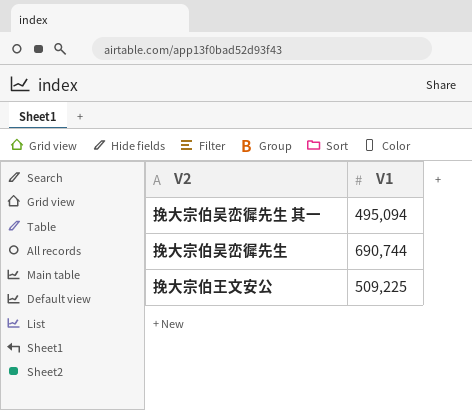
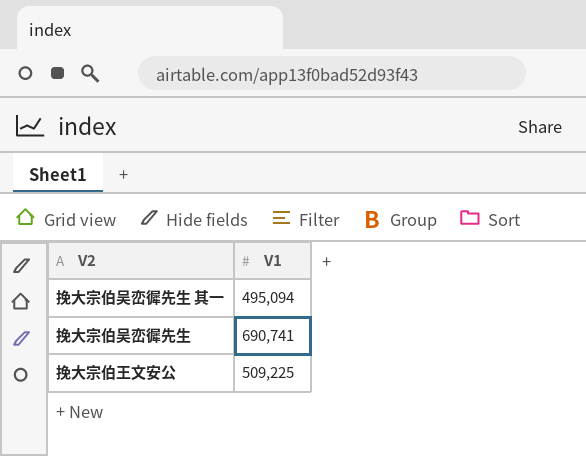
挽大宗伯吴峦徲先生 | V1: 690,744 -> 690,741

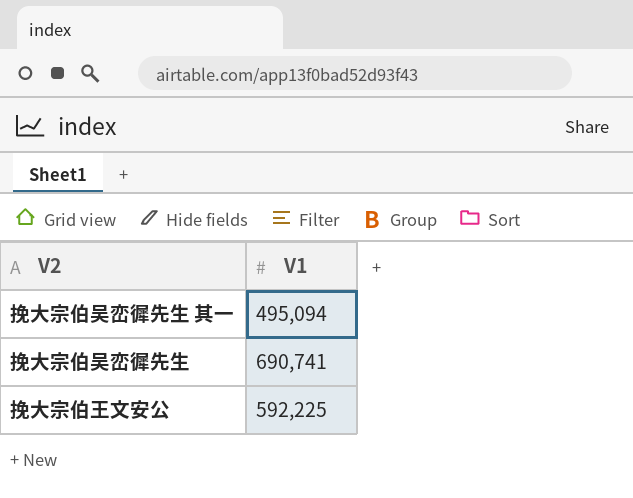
挽大宗伯王文安公 | V1: 509,225 -> 592,225

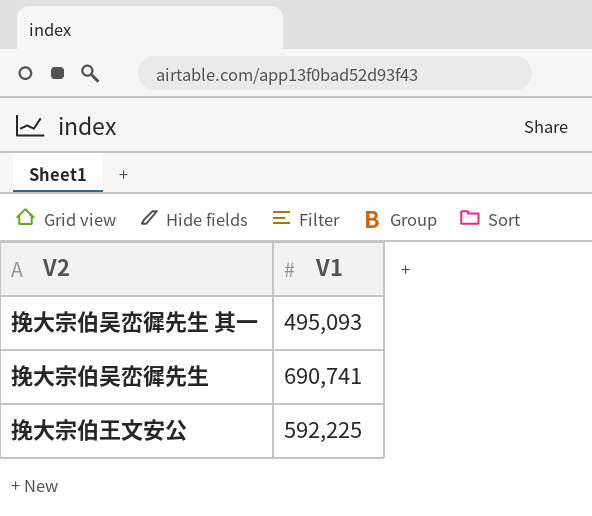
挽大宗伯吴峦徲先生 其一 | V1: 495,094 -> 495,093

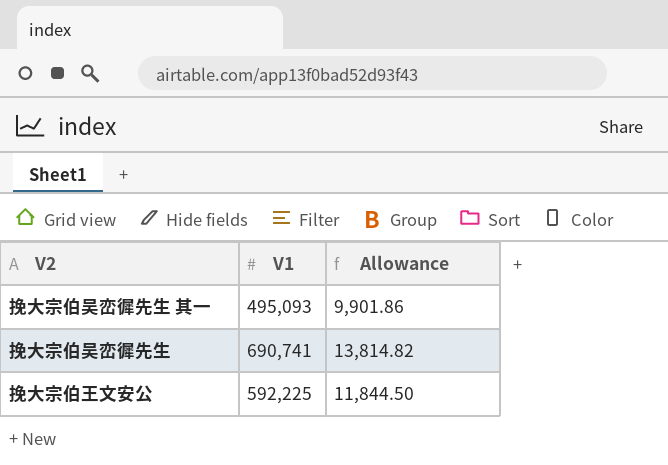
column Allowance | formula: none -> [V1] * 0.02

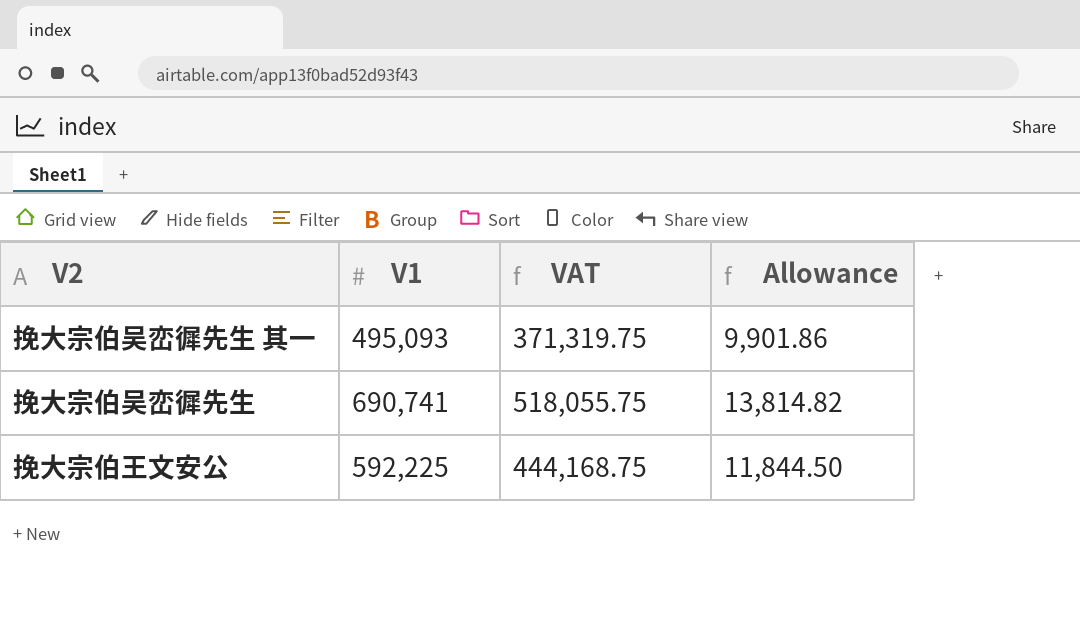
column VAT | formula: none -> [V1] * 0.75

